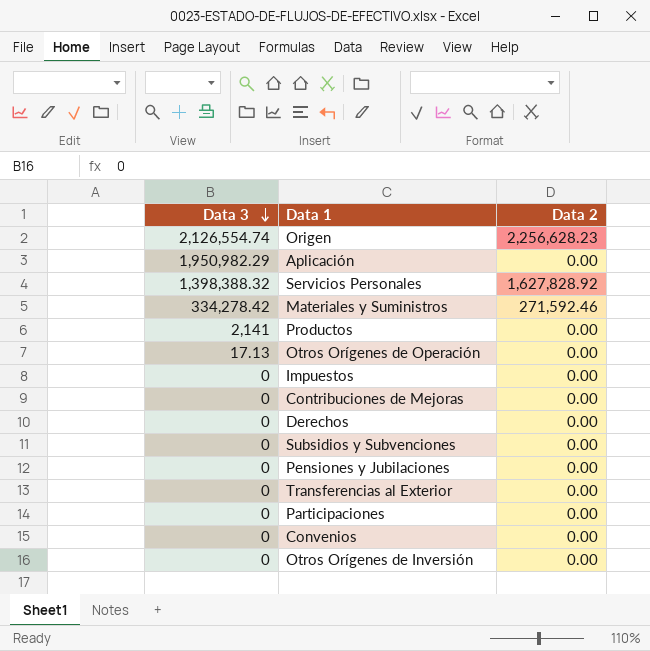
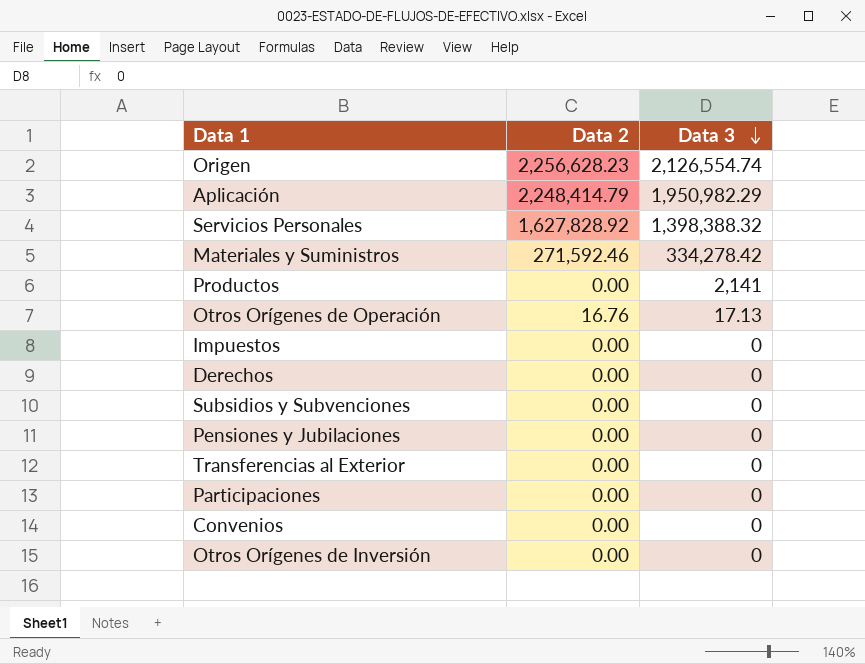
column Data 3 | position: 1 -> 3
row Contribuciones de Mejoras: 0 | 0.00 -> none
Aplicación | Data 2: 0.00 -> 2,248,414.79
Otros Orígenes de Operación | Data 2: 0.00 -> 16.76

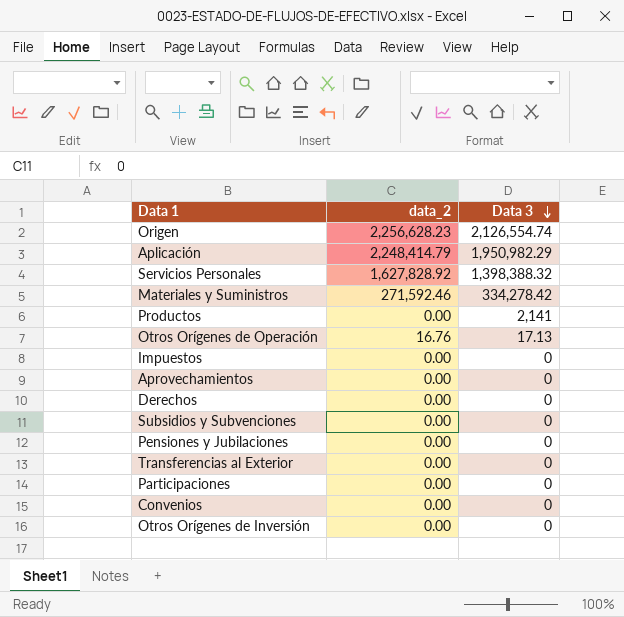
column name: Data 2 -> data_2
row Aprovechamientos: none -> 0.00 | 0

